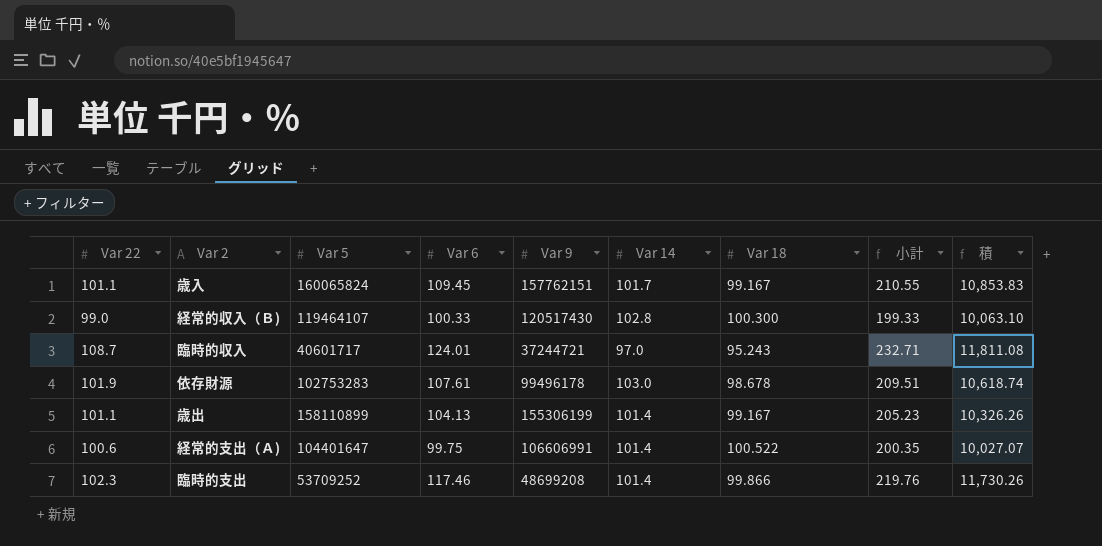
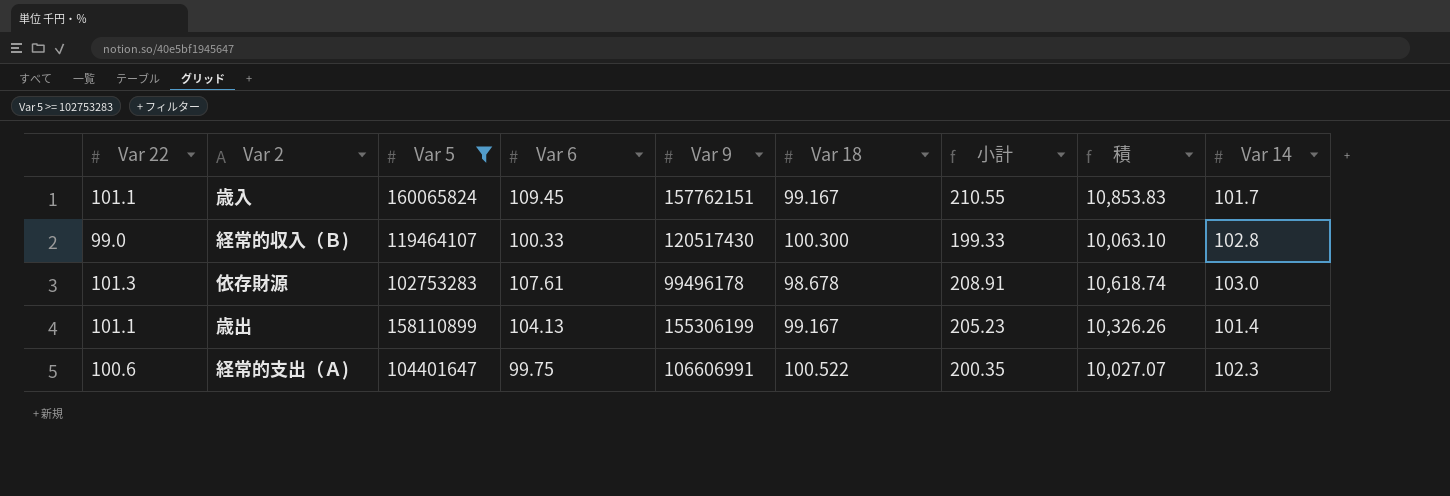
filter: none -> Var 5 >= 102753283
column Var 14 | position: 6 -> 9
依存財源 | Var 22: 101.9 -> 101.3
依存財源 | 小計: 209.51 -> 208.91
経常的支出（Ａ) | Var 14: 101.4 -> 102.3

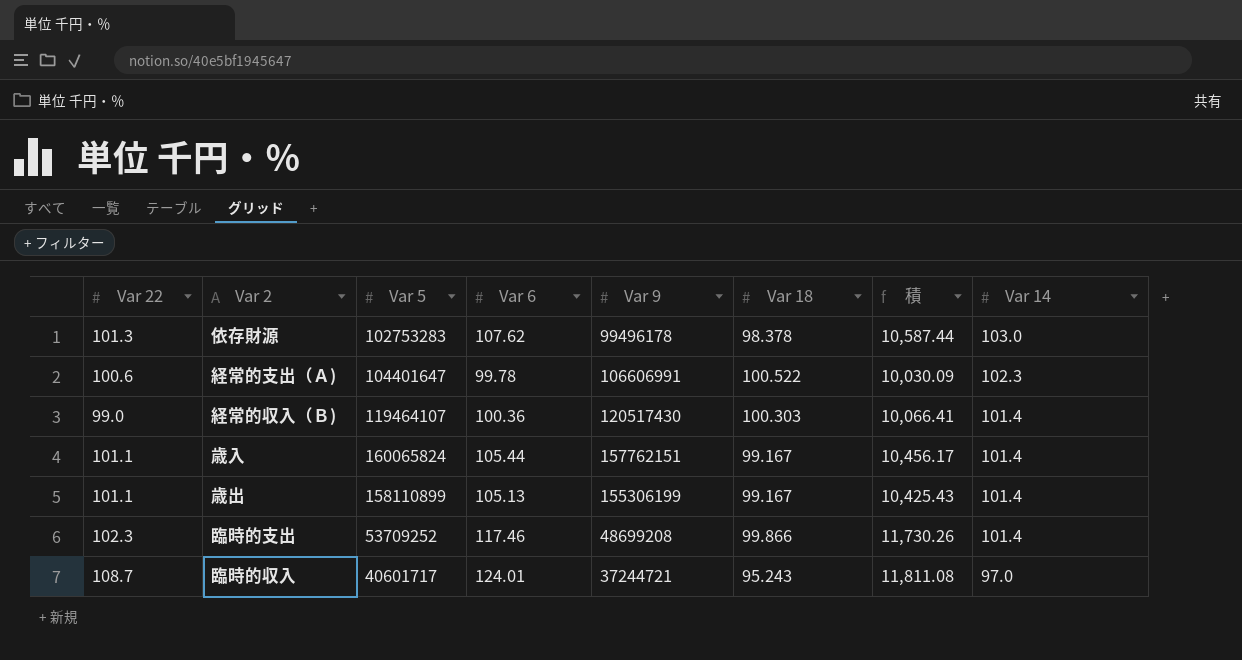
filter: Var 5 >= 102753283 -> none
row order: none -> Var 14 descending
column 小計 | formula: [Var 22] + [Var 6] -> none
依存財源 | Var 6: 107.61 -> 107.62
依存財源 | Var 18: 98.678 -> 98.378
依存財源 | 積: 10,618.74 -> 10,587.44
経常的支出（Ａ) | Var 6: 99.75 -> 99.78
経常的支出（Ａ) | 積: 10,027.07 -> 10,030.09
経常的収入（Ｂ) | Var 6: 100.33 -> 100.36
経常的収入（Ｂ) | Var 18: 100.300 -> 100.303
経常的収入（Ｂ) | 積: 10,063.10 -> 10,066.41
経常的収入（Ｂ) | Var 14: 102.8 -> 101.4
歳入 | Var 6: 109.45 -> 105.44
歳入 | 積: 10,853.83 -> 10,456.17
歳入 | Var 14: 101.7 -> 101.4
歳出 | Var 6: 104.13 -> 105.13
歳出 | 積: 10,326.26 -> 10,425.43

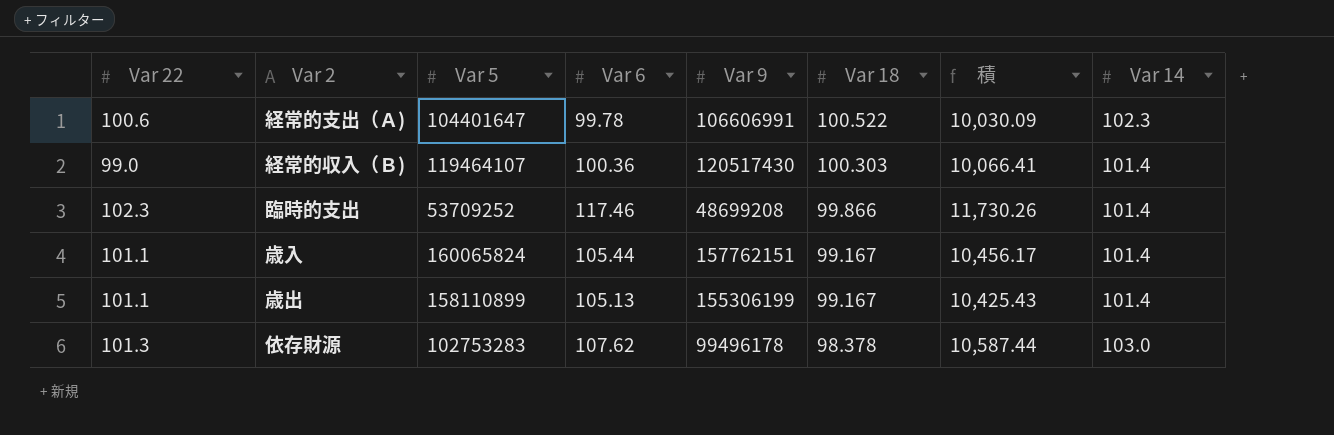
row order: Var 14 descending -> Var 18 descending
row 臨時的収入: 108.7 | 40601717 | 124.01 | 37244721 | 95.243 | 11,811.08 | 97.0 -> none

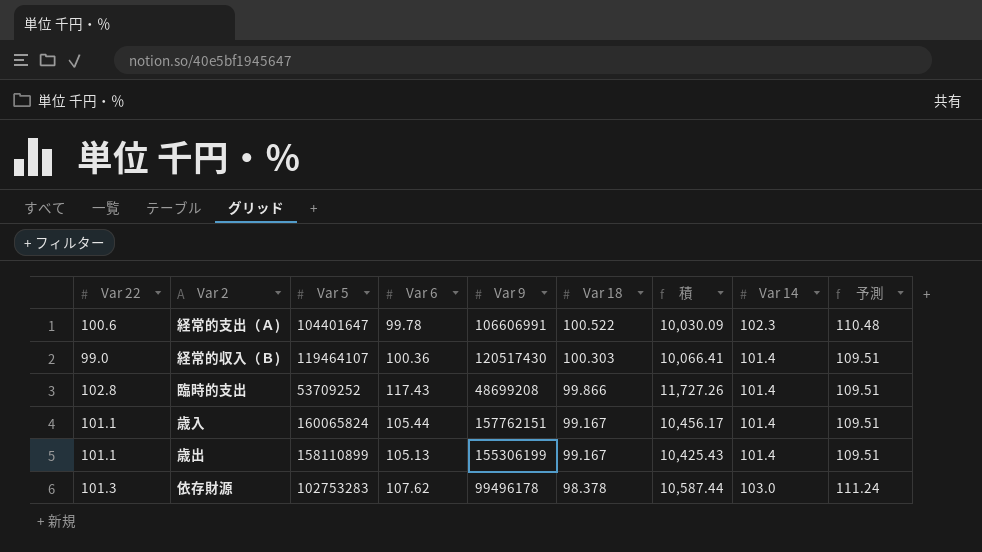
column 予測 | formula: none -> [Var 14] * 1.08
臨時的支出 | Var 22: 102.3 -> 102.8
臨時的支出 | Var 6: 117.46 -> 117.43
臨時的支出 | 積: 11,730.26 -> 11,727.26

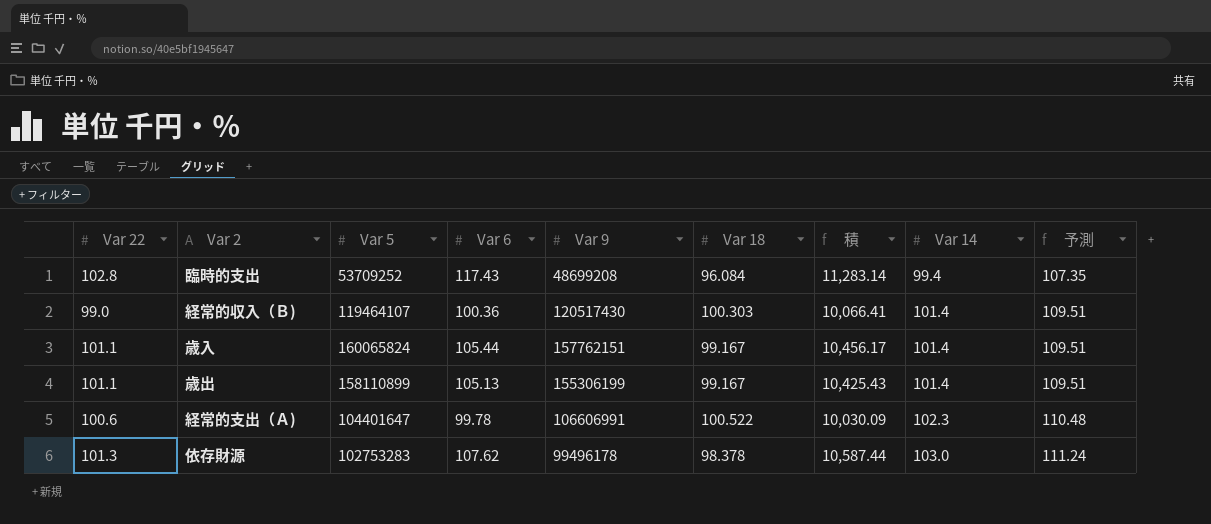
row order: Var 18 descending -> Var 14 ascending
臨時的支出 | Var 18: 99.866 -> 96.084
臨時的支出 | 積: 11,727.26 -> 11,283.14
臨時的支出 | Var 14: 101.4 -> 99.4
臨時的支出 | 予測: 109.51 -> 107.35

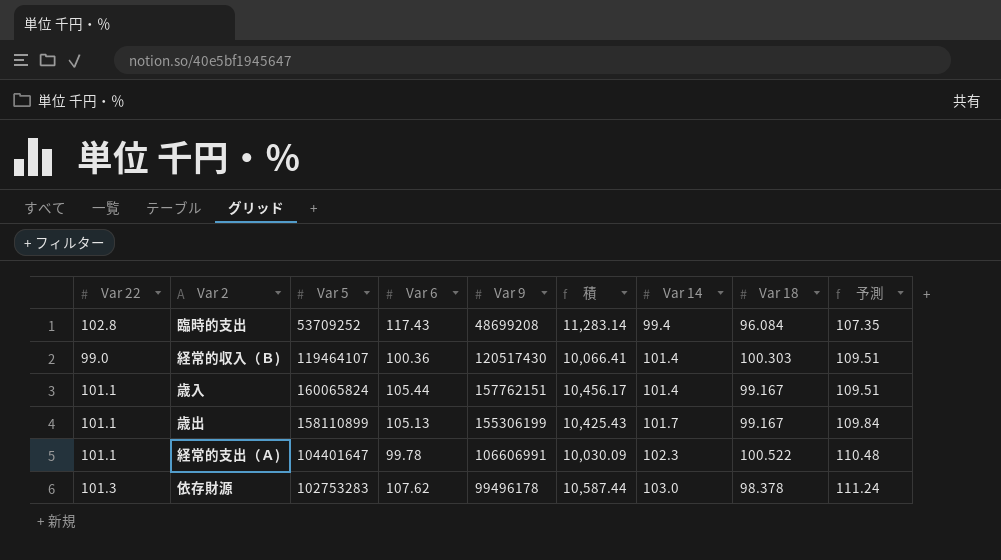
column Var 18 | position: 6 -> 8
歳出 | Var 14: 101.4 -> 101.7
歳出 | 予測: 109.51 -> 109.84
経常的支出（Ａ) | Var 22: 100.6 -> 101.1

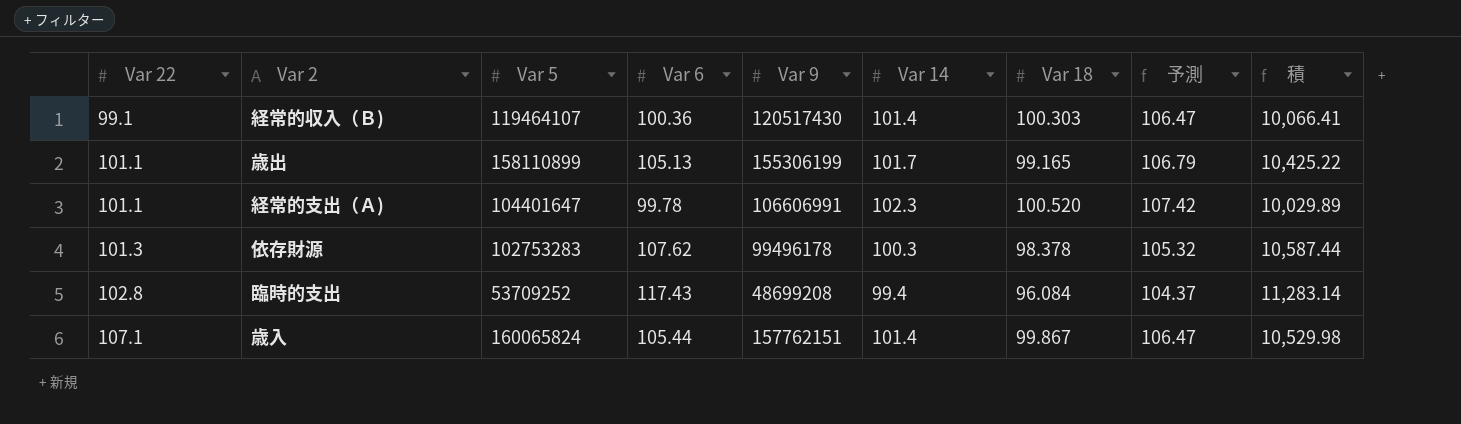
row order: Var 14 ascending -> Var 22 ascending
column 予測 | formula: [Var 14] * 1.08 -> [Var 14] * 1.05
column 積 | position: 6 -> 9
経常的収入（Ｂ) | Var 22: 99.0 -> 99.1
歳出 | Var 18: 99.167 -> 99.165
歳出 | 積: 10,425.43 -> 10,425.22
経常的支出（Ａ) | Var 18: 100.522 -> 100.520
経常的支出（Ａ) | 積: 10,030.09 -> 10,029.89
依存財源 | Var 14: 103.0 -> 100.3
歳入 | Var 22: 101.1 -> 107.1
歳入 | Var 18: 99.167 -> 99.867
歳入 | 積: 10,456.17 -> 10,529.98

